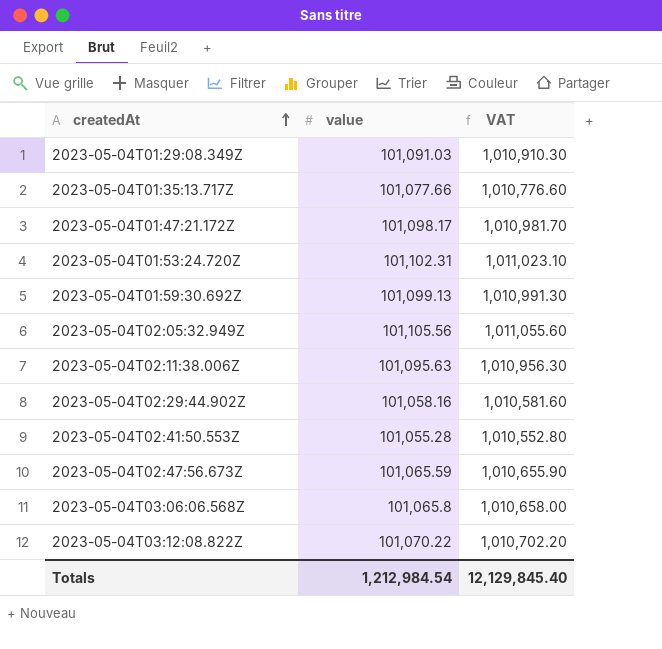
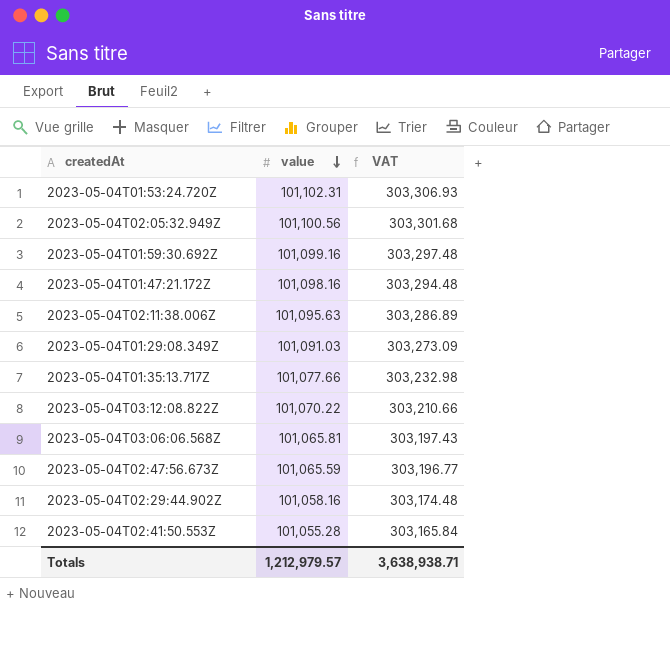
row order: createdAt ascending -> value descending
column VAT | formula: [value] * 10 -> [value] * 3
2023-05-04T02:05:32.949Z | value: 101,105.56 -> 101,100.56
2023-05-04T01:59:30.692Z | value: 101,099.13 -> 101,099.16
2023-05-04T01:47:21.172Z | value: 101,098.17 -> 101,098.16
2023-05-04T03:06:06.568Z | value: 101,065.8 -> 101,065.81
Totals | value: 1,212,984.54 -> 1,212,979.57
Totals | VAT: 12,129,845.40 -> 3,638,938.71

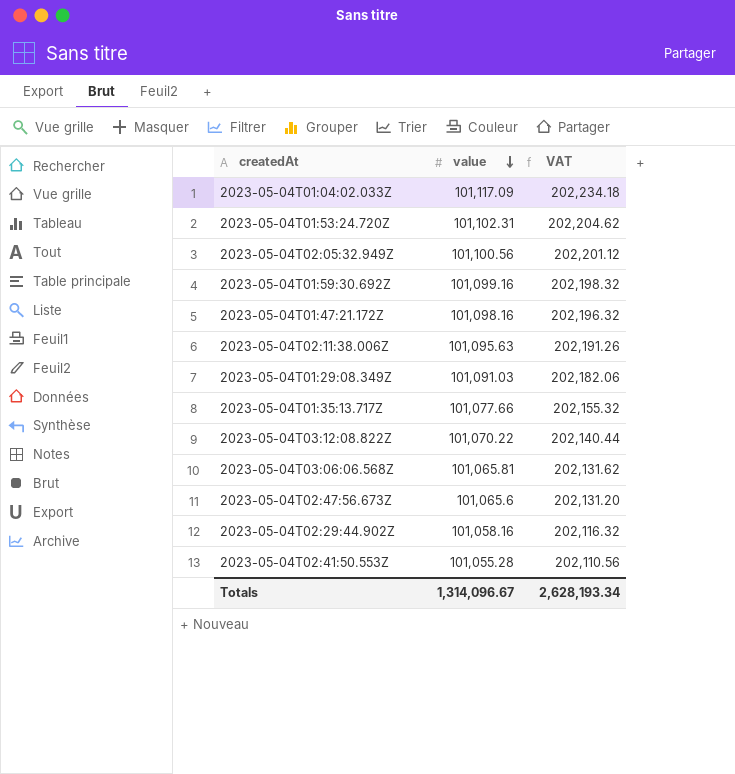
column VAT | formula: [value] * 3 -> [value] * 2
row 2023-05-04T01:04:02.033Z: none -> 101,117.09 | 202,234.18
2023-05-04T02:47:56.673Z | value: 101,065.59 -> 101,065.6
Totals | value: 1,212,979.57 -> 1,314,096.67
Totals | VAT: 3,638,938.71 -> 2,628,193.34

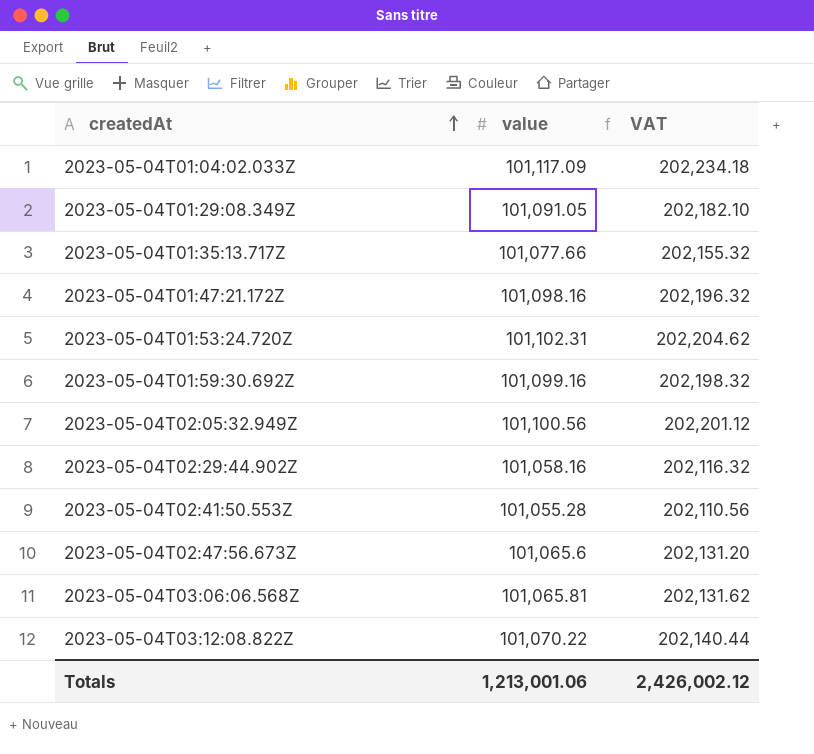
row order: value descending -> createdAt ascending
row 2023-05-04T02:11:38.006Z: 101,095.63 | 202,191.26 -> none
2023-05-04T01:29:08.349Z | value: 101,091.03 -> 101,091.05
2023-05-04T01:29:08.349Z | VAT: 202,182.06 -> 202,182.10
Totals | value: 1,314,096.67 -> 1,213,001.06
Totals | VAT: 2,628,193.34 -> 2,426,002.12

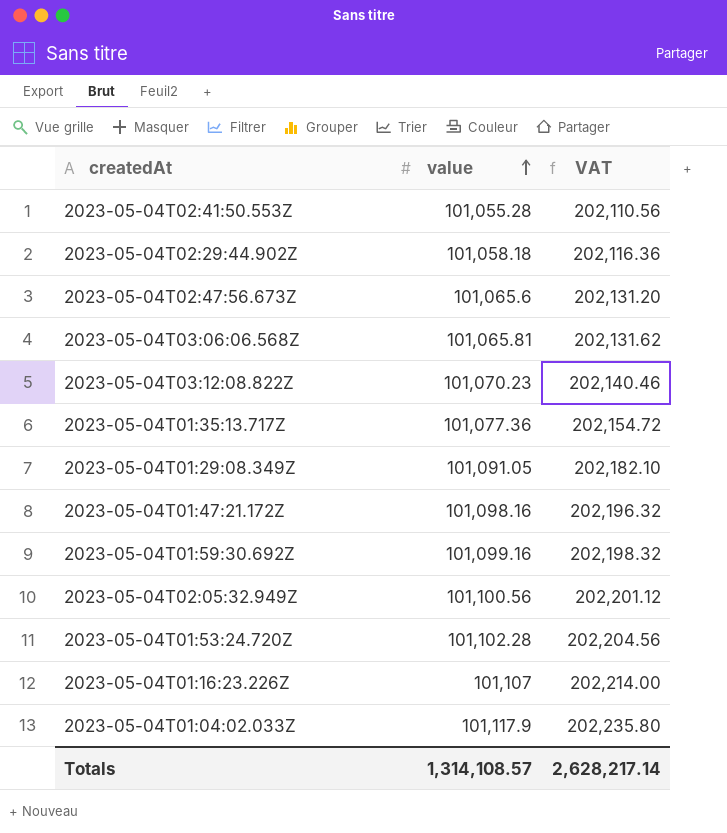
row order: createdAt ascending -> value ascending
2023-05-04T02:29:44.902Z | value: 101,058.16 -> 101,058.18
2023-05-04T02:29:44.902Z | VAT: 202,116.32 -> 202,116.36
2023-05-04T03:12:08.822Z | value: 101,070.22 -> 101,070.23
2023-05-04T03:12:08.822Z | VAT: 202,140.44 -> 202,140.46
2023-05-04T01:35:13.717Z | value: 101,077.66 -> 101,077.36
2023-05-04T01:35:13.717Z | VAT: 202,155.32 -> 202,154.72
2023-05-04T01:53:24.720Z | value: 101,102.31 -> 101,102.28
2023-05-04T01:53:24.720Z | VAT: 202,204.62 -> 202,204.56
row 2023-05-04T01:16:23.226Z: none -> 101,107 | 202,214.00
2023-05-04T01:04:02.033Z | value: 101,117.09 -> 101,117.9
2023-05-04T01:04:02.033Z | VAT: 202,234.18 -> 202,235.80
Totals | value: 1,213,001.06 -> 1,314,108.57
Totals | VAT: 2,426,002.12 -> 2,628,217.14

